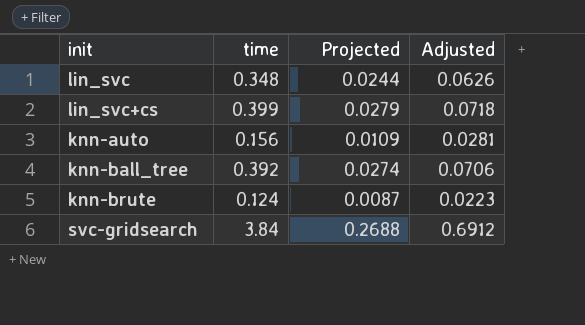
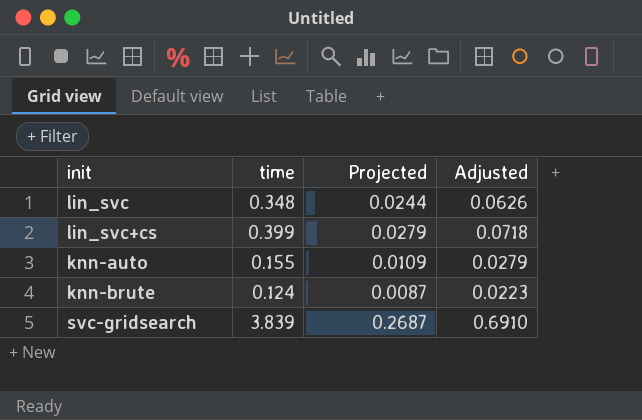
row knn-ball_tree: 0.392 | 0.0274 | 0.0706 -> none
knn-auto | time: 0.156 -> 0.155
knn-auto | Adjusted: 0.0281 -> 0.0279
svc-gridsearch | time: 3.84 -> 3.839
svc-gridsearch | Projected: 0.2688 -> 0.2687
svc-gridsearch | Adjusted: 0.6912 -> 0.6910

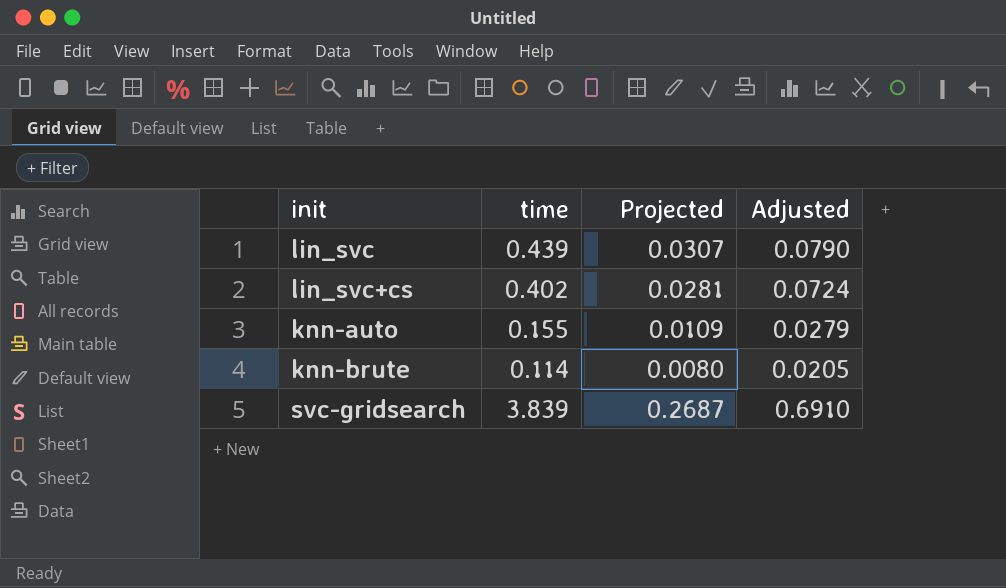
lin_svc | time: 0.348 -> 0.439
lin_svc | Projected: 0.0244 -> 0.0307
lin_svc | Adjusted: 0.0626 -> 0.0790
lin_svc+cs | time: 0.399 -> 0.402
lin_svc+cs | Projected: 0.0279 -> 0.0281
lin_svc+cs | Adjusted: 0.0718 -> 0.0724
knn-brute | time: 0.124 -> 0.114
knn-brute | Projected: 0.0087 -> 0.0080
knn-brute | Adjusted: 0.0223 -> 0.0205

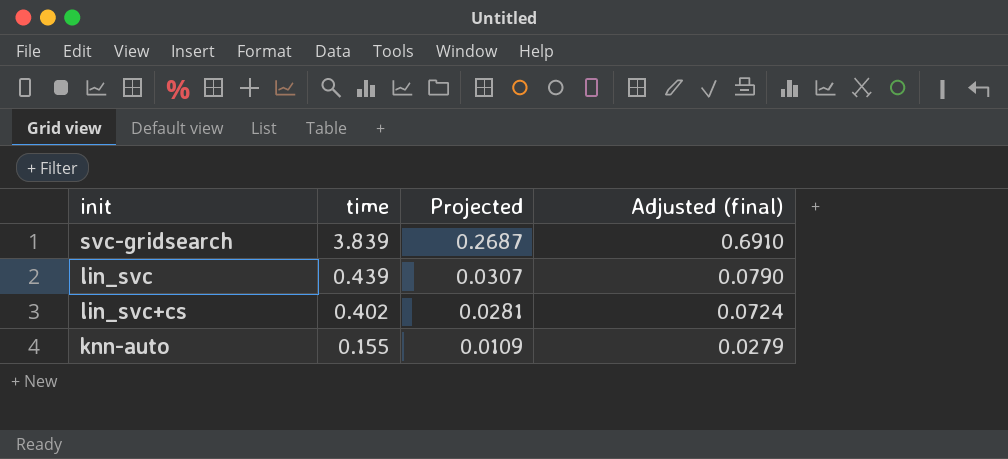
row order: none -> time descending
column name: Adjusted -> Adjusted (final)
row knn-brute: 0.114 | 0.0080 | 0.0205 -> none

